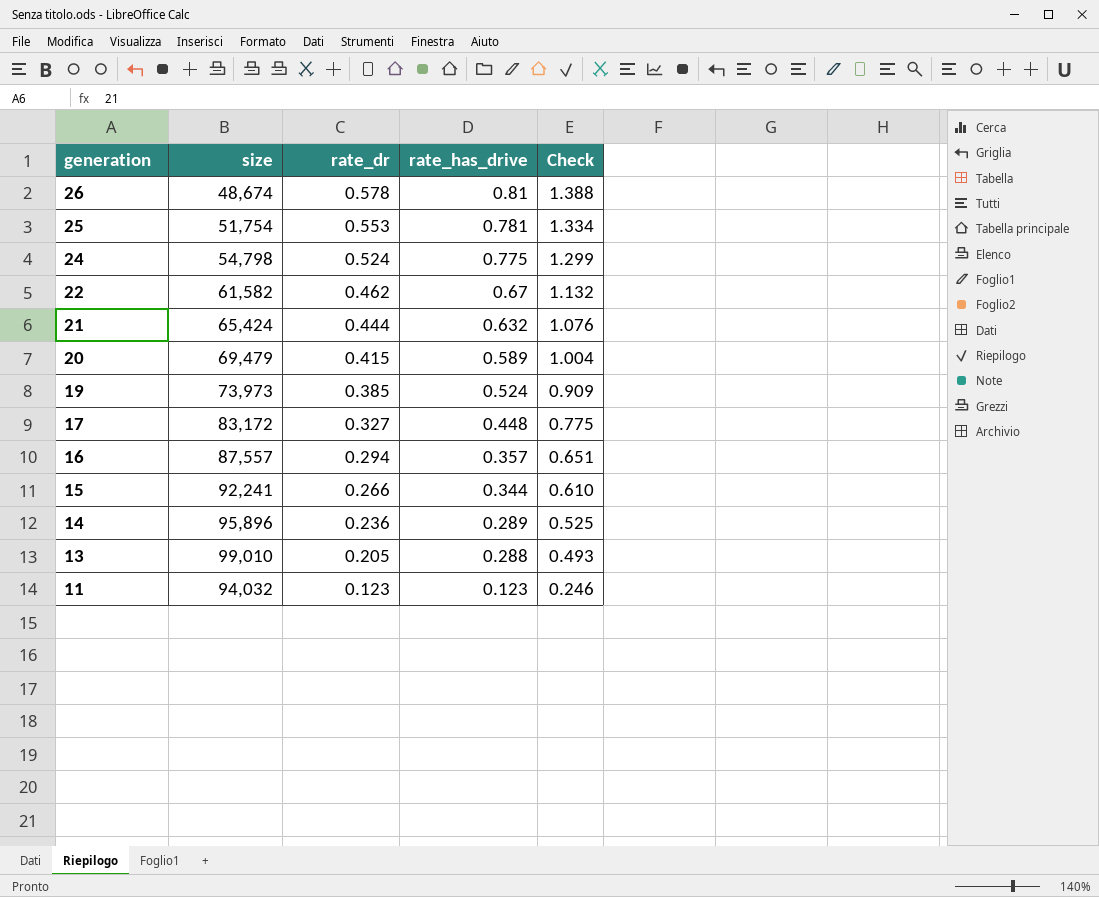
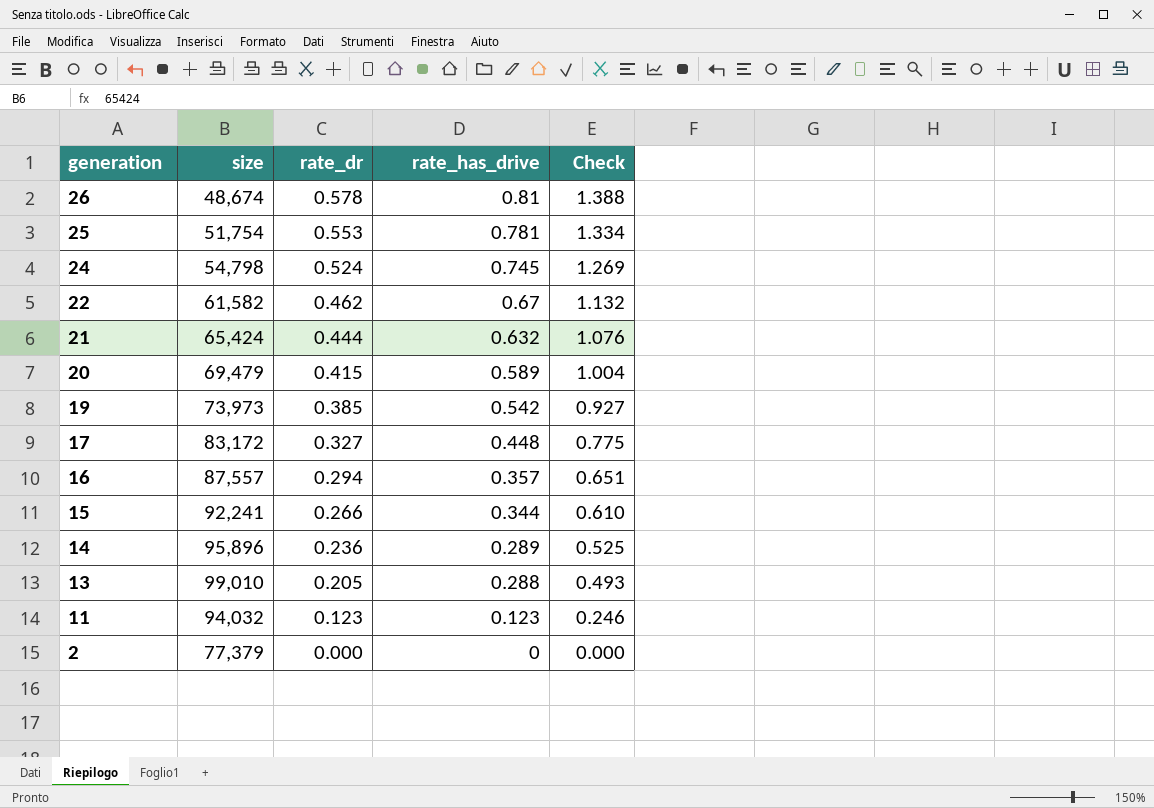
24 | rate_has_drive: 0.775 -> 0.745
24 | Check: 1.299 -> 1.269
19 | rate_has_drive: 0.524 -> 0.542
19 | Check: 0.909 -> 0.927
row 2: none -> 77,379 | 0.000 | 0 | 0.000

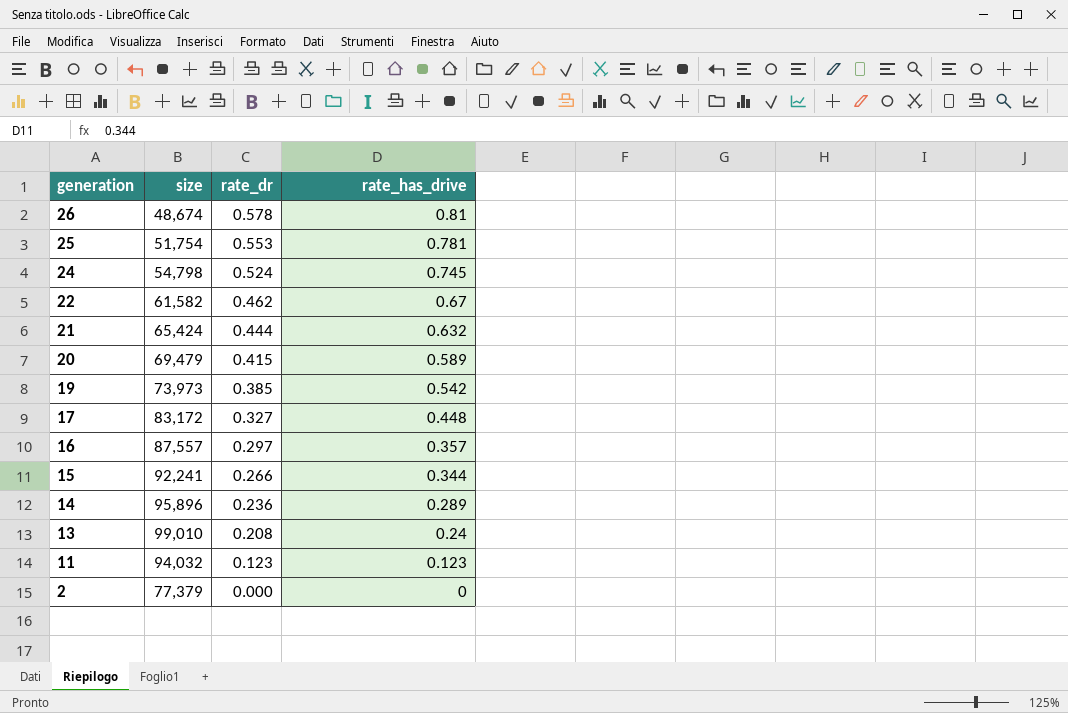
column Check | formula: [rate_dr] + [rate_has_drive] -> none
16 | rate_dr: 0.294 -> 0.297
13 | rate_dr: 0.205 -> 0.208
13 | rate_has_drive: 0.288 -> 0.24

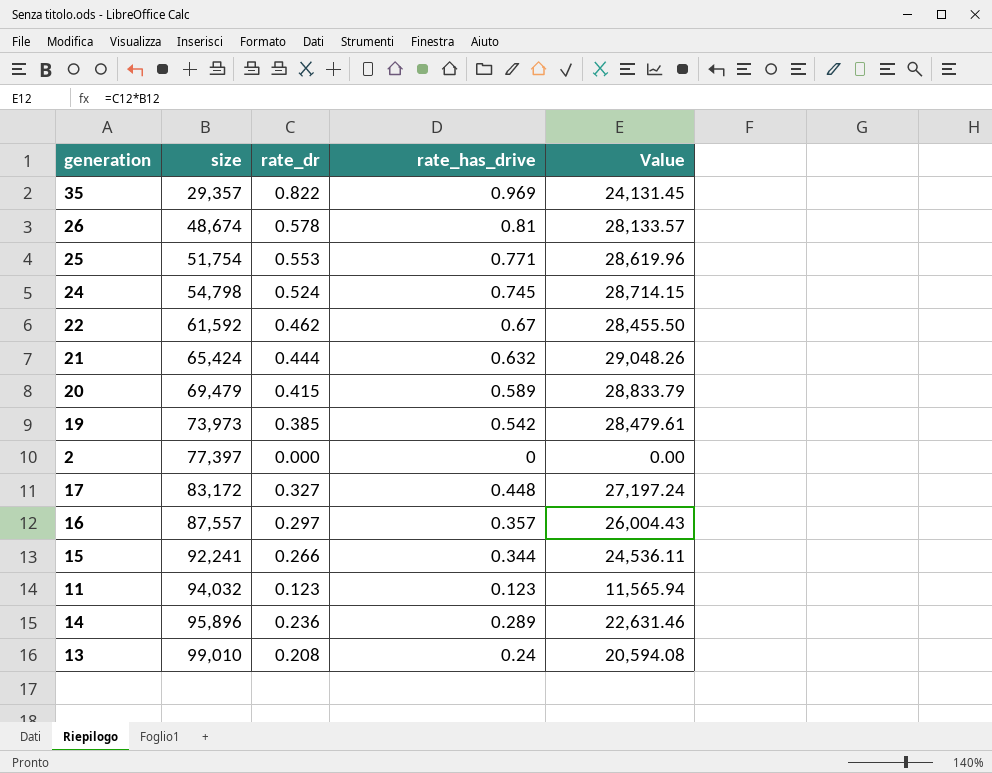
row order: generation descending -> size ascending
column Value | formula: none -> [size] * [rate_dr]
row 35: none -> 29,357 | 0.822 | 0.969 | 24,131.45
25 | rate_has_drive: 0.781 -> 0.771
22 | size: 61,582 -> 61,592
2 | size: 77,379 -> 77,397

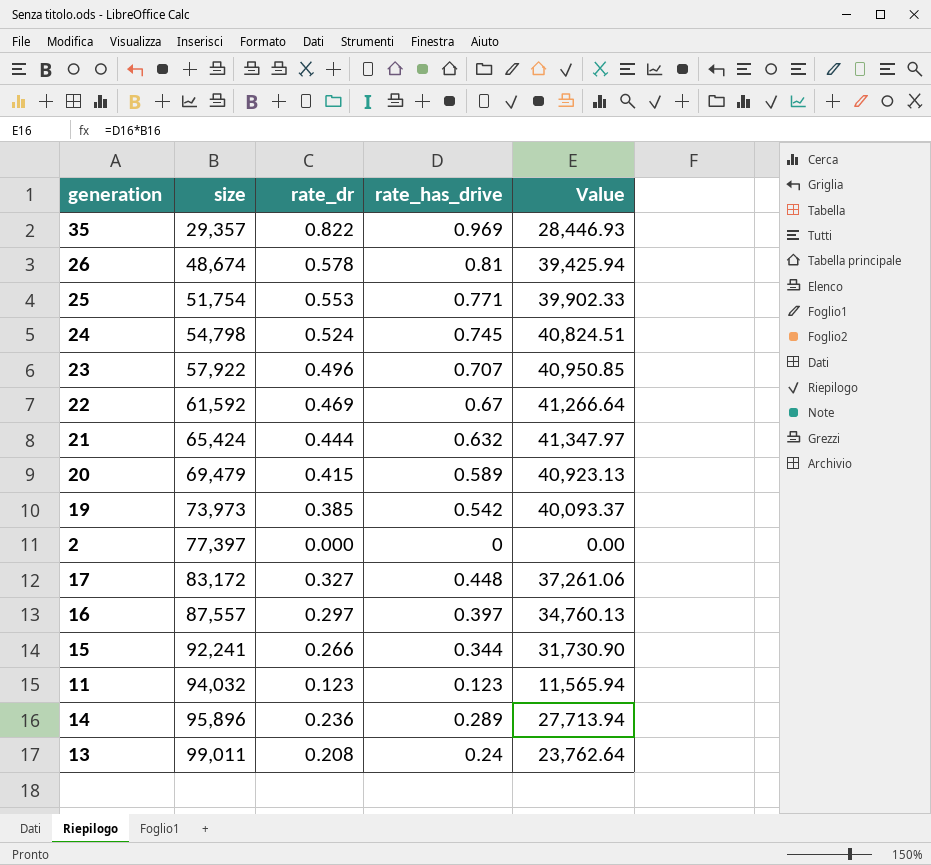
column Value | formula: [size] * [rate_dr] -> [size] * [rate_has_drive]
row 23: none -> 57,922 | 0.496 | 0.707 | 40,950.85
22 | rate_dr: 0.462 -> 0.469
16 | rate_has_drive: 0.357 -> 0.397
13 | size: 99,010 -> 99,011

